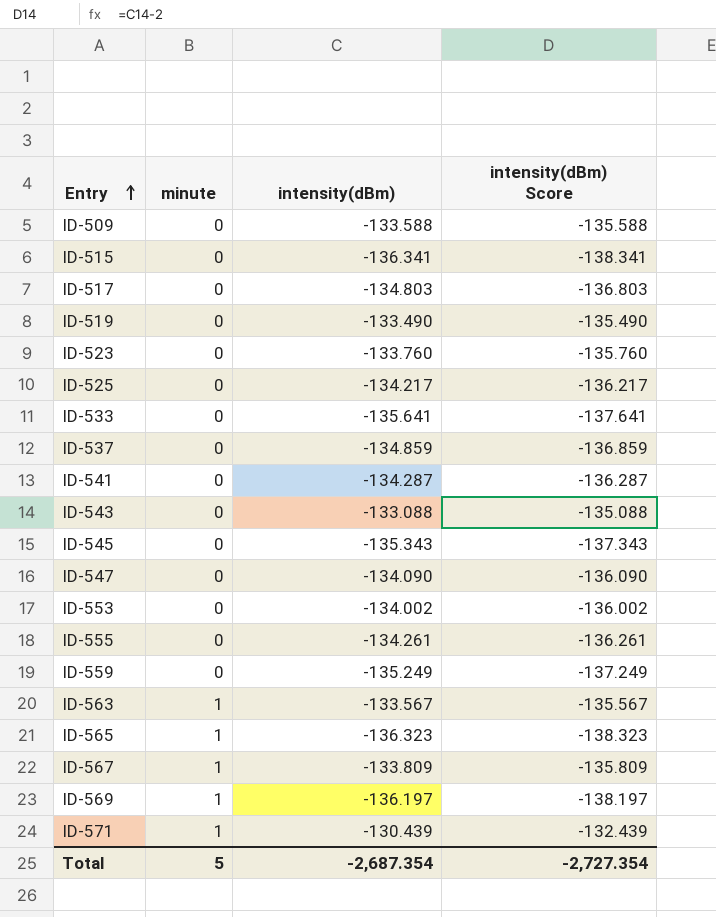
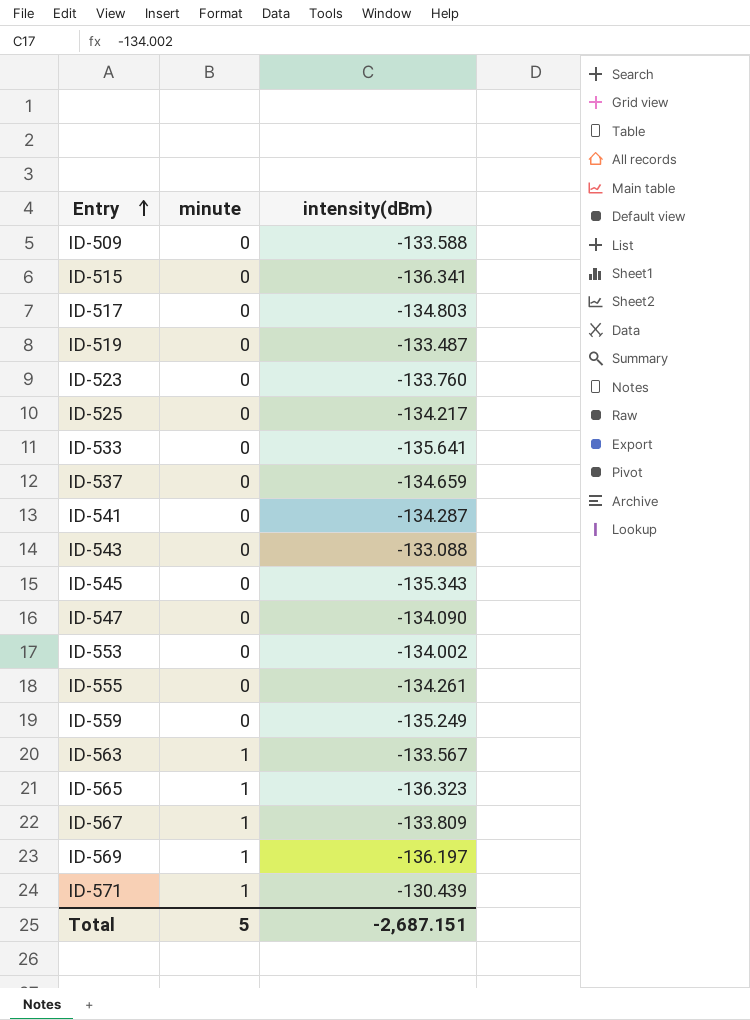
column intensity(dBm) Score | formula: [intensity(dBm)] - 2 -> none
ID-519 | intensity(dBm): -133.490 -> -133.487
ID-537 | intensity(dBm): -134.859 -> -134.659
Total | intensity(dBm): -2,687.354 -> -2,687.151

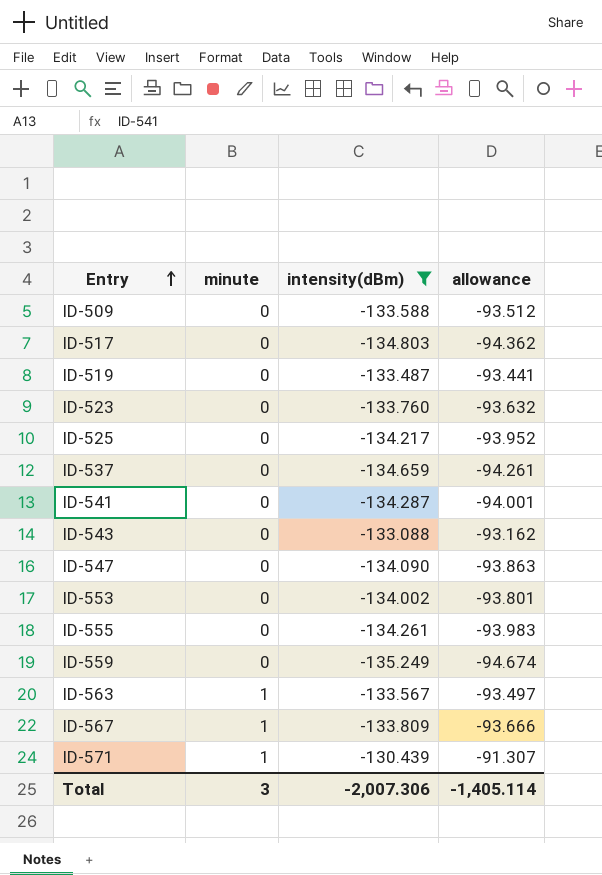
filter: none -> intensity(dBm) >= -135.249
column allowance | formula: none -> [intensity(dBm)] * 0.7
Total | minute: 5 -> 3
Total | intensity(dBm): -2,687.151 -> -2,007.306

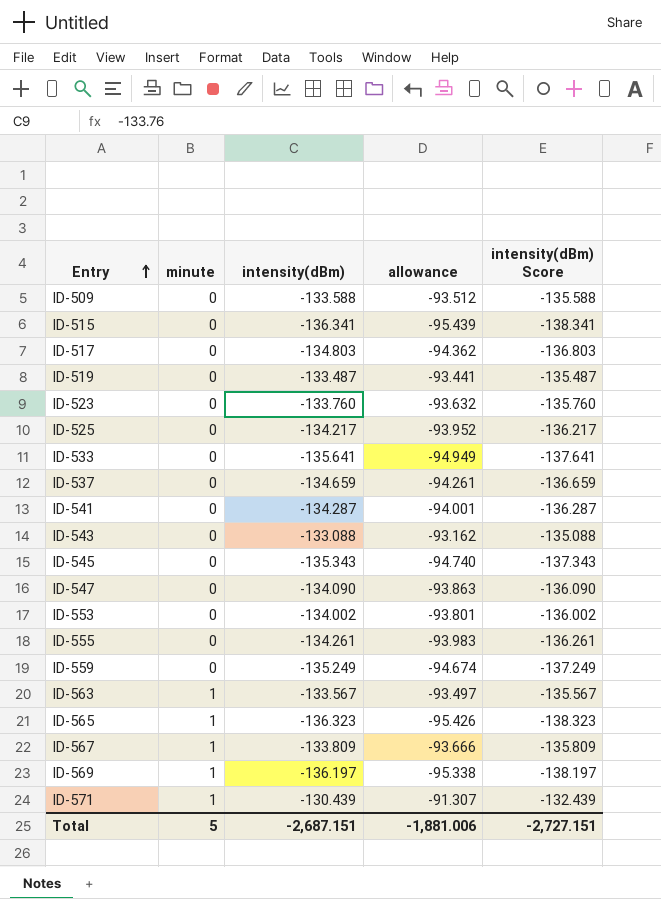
filter: intensity(dBm) >= -135.249 -> none
column intensity(dBm) Score | formula: none -> [intensity(dBm)] - 2
Total | minute: 3 -> 5
Total | intensity(dBm): -2,007.306 -> -2,687.151
Total | allowance: -1,405.114 -> -1,881.006

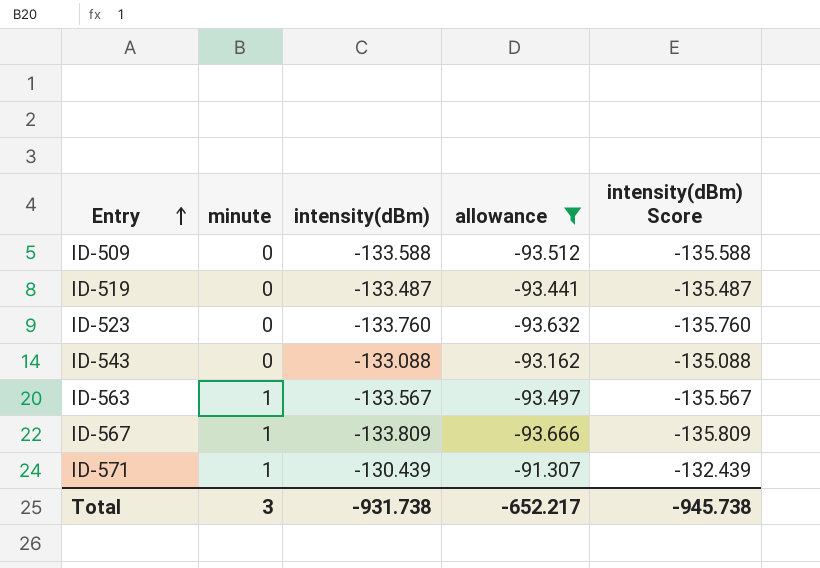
filter: none -> allowance >= -93.666
Total | minute: 5 -> 3
Total | intensity(dBm): -2,687.151 -> -931.738
Total | allowance: -1,881.006 -> -652.217
Total | intensity(dBm) Score: -2,727.151 -> -945.738

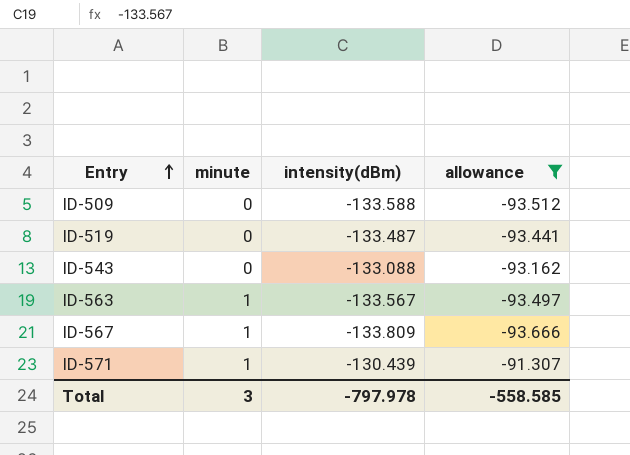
column intensity(dBm) Score | formula: [intensity(dBm)] - 2 -> none
row ID-523: 0 | -133.760 | -93.632 | -135.760 -> none
Total | intensity(dBm): -931.738 -> -797.978
Total | allowance: -652.217 -> -558.585

